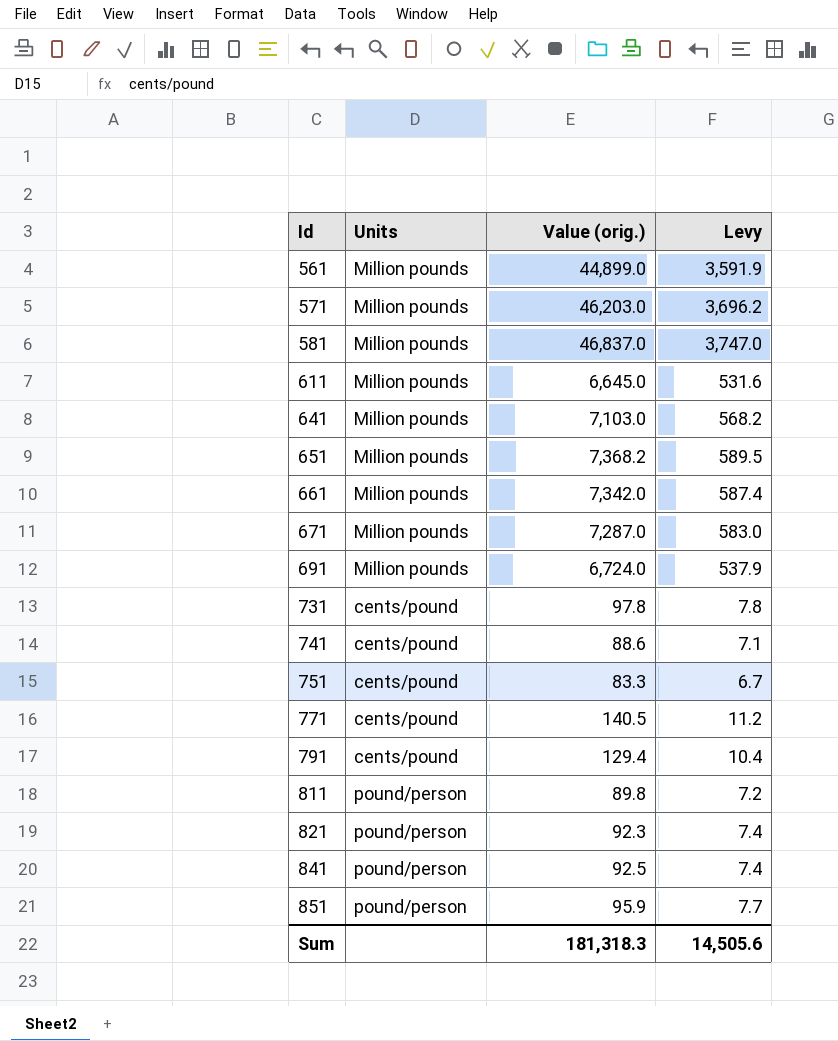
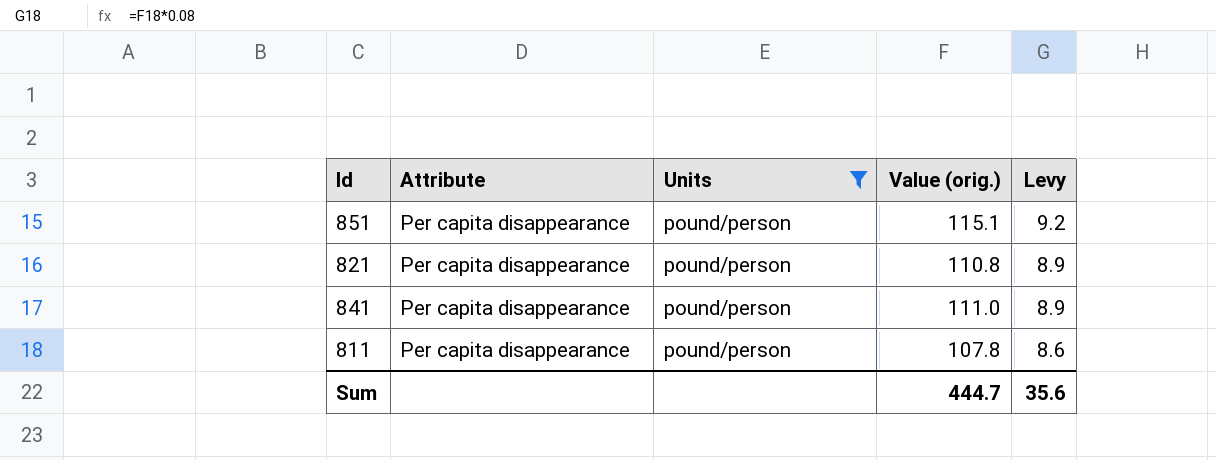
filter: none -> Units = pound/person
row order: Id ascending -> Levy descending
column Attribute | position: none -> 2
851 | Value (orig.): 95.9 -> 115.1
851 | Levy: 7.7 -> 9.2
821 | Value (orig.): 92.3 -> 110.8
821 | Levy: 7.4 -> 8.9
841 | Value (orig.): 92.5 -> 111.0
841 | Levy: 7.4 -> 8.9
811 | Value (orig.): 89.8 -> 107.8
811 | Levy: 7.2 -> 8.6
Sum | Value (orig.): 181,318.3 -> 444.7
Sum | Levy: 14,505.6 -> 35.6

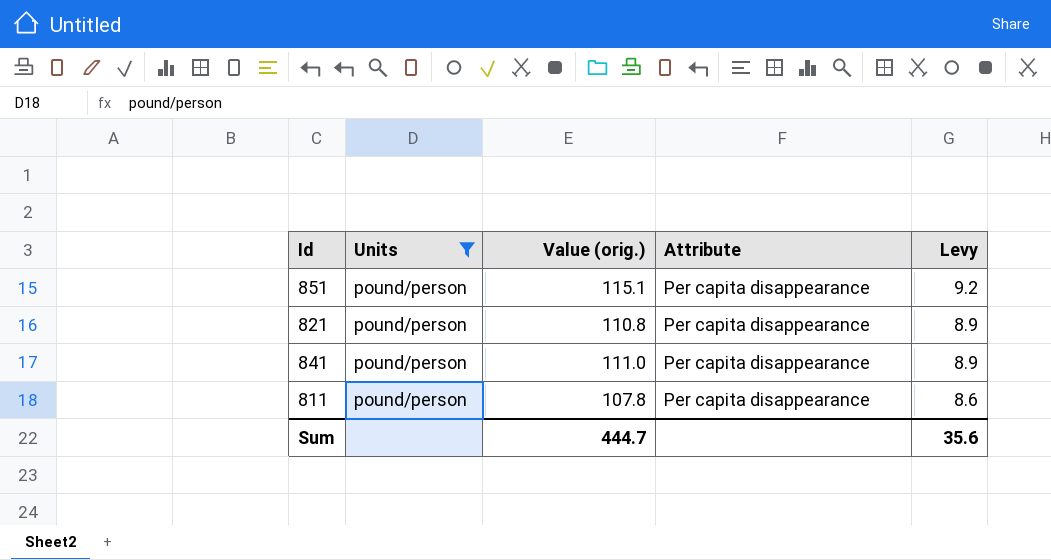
column Attribute | position: 2 -> 4

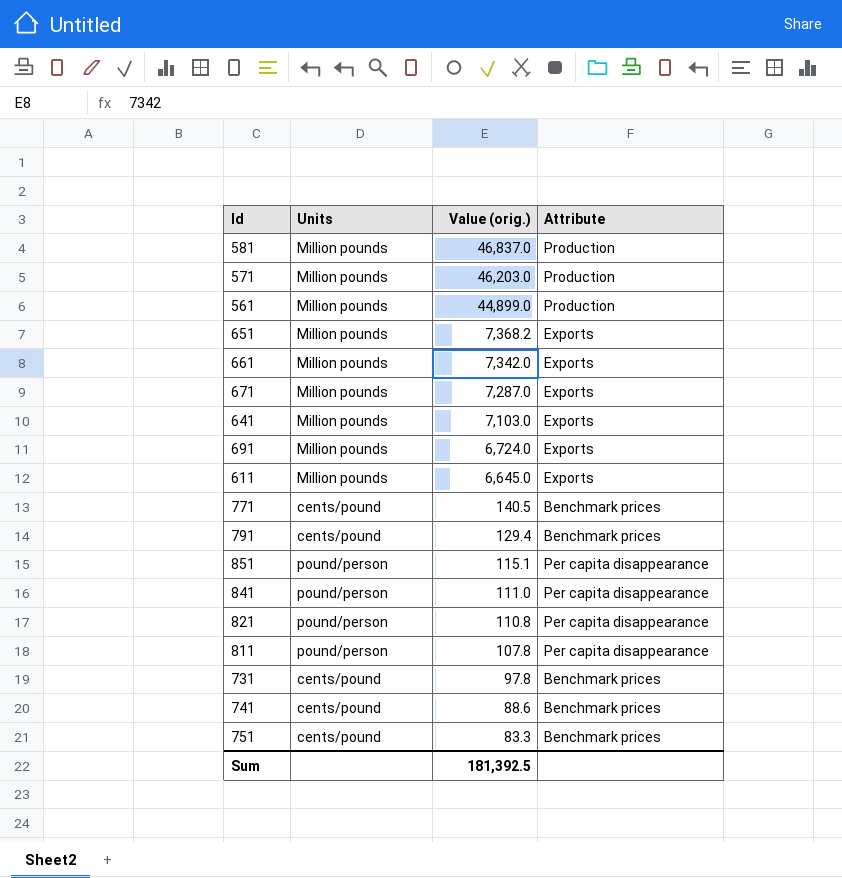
filter: Units = pound/person -> none
row order: Levy descending -> Value (orig.) descending
column Levy | formula: [Value (orig.)] * 0.08 -> none
Sum | Value (orig.): 444.7 -> 181,392.5

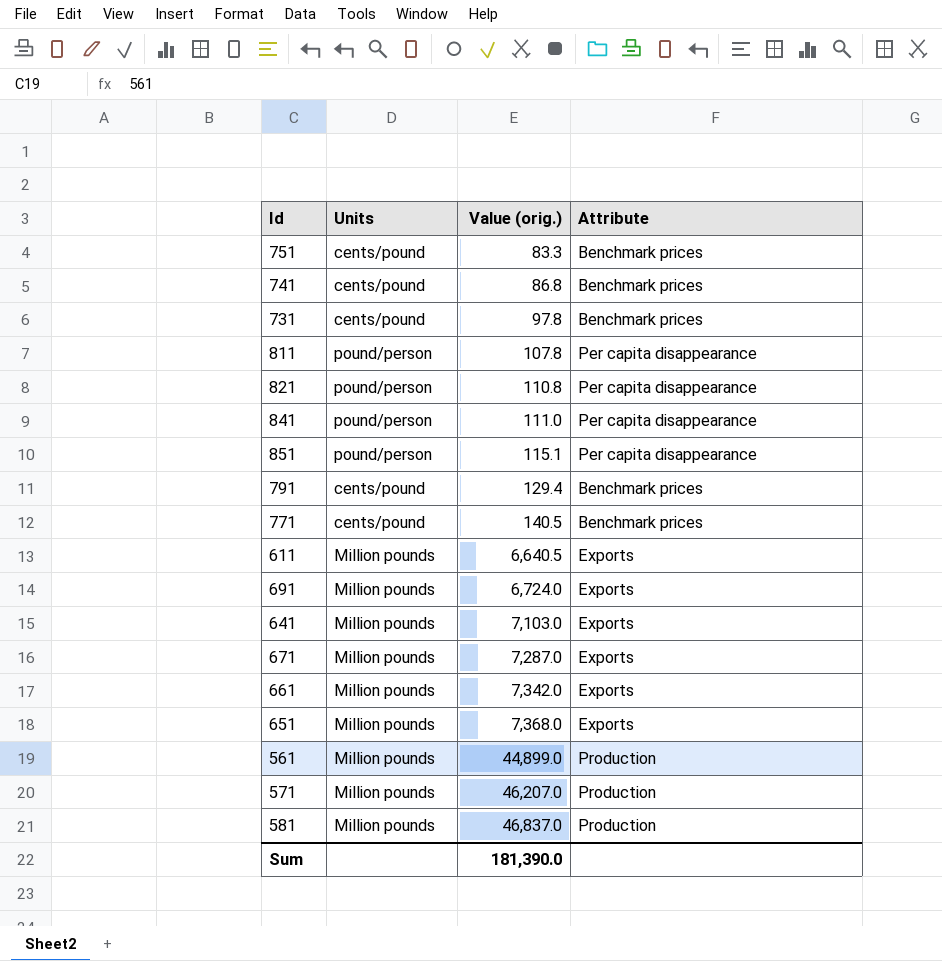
row order: Value (orig.) descending -> Value (orig.) ascending
741 | Value (orig.): 88.6 -> 86.8
611 | Value (orig.): 6,645.0 -> 6,640.5
651 | Value (orig.): 7,368.2 -> 7,368.0
571 | Value (orig.): 46,203.0 -> 46,207.0
Sum | Value (orig.): 181,392.5 -> 181,390.0

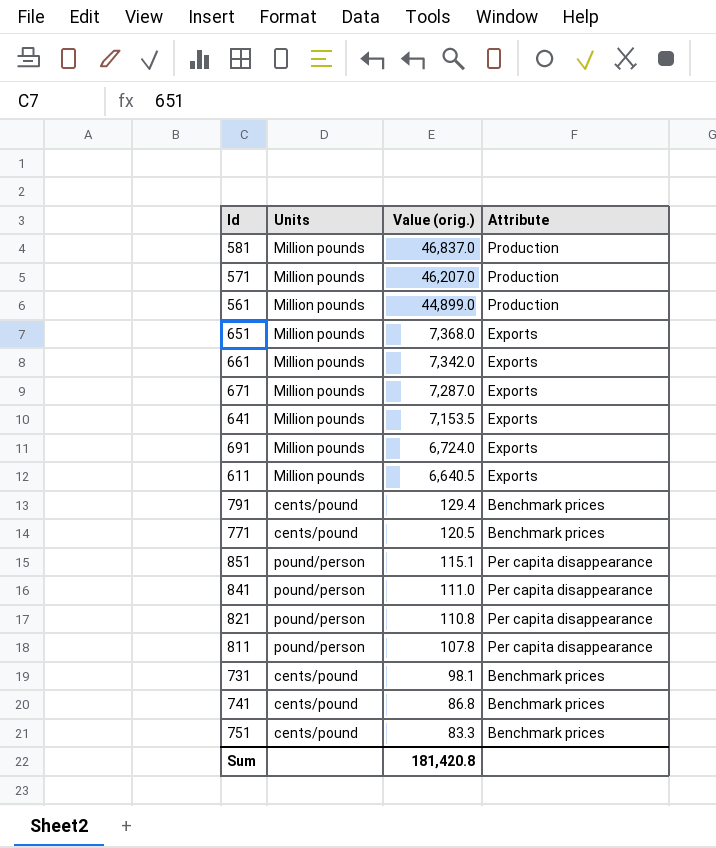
row order: Value (orig.) ascending -> Value (orig.) descending
641 | Value (orig.): 7,103.0 -> 7,153.5
771 | Value (orig.): 140.5 -> 120.5
731 | Value (orig.): 97.8 -> 98.1
Sum | Value (orig.): 181,390.0 -> 181,420.8

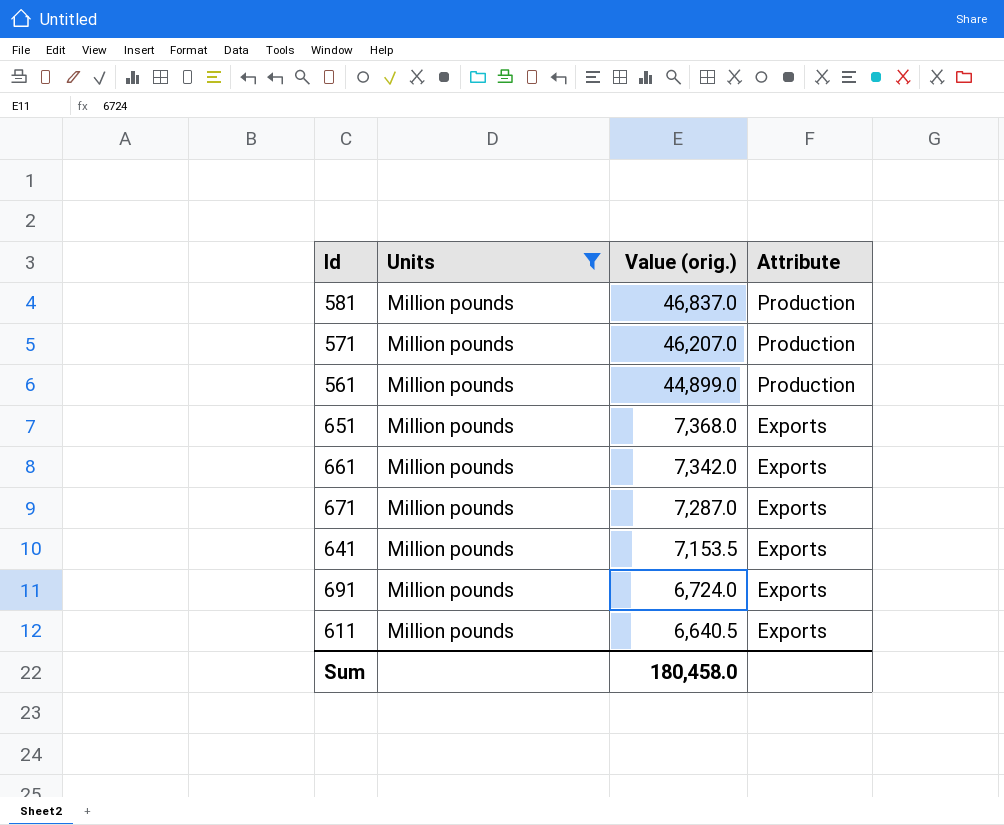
filter: none -> Units = Million pounds
Sum | Value (orig.): 181,420.8 -> 180,458.0

